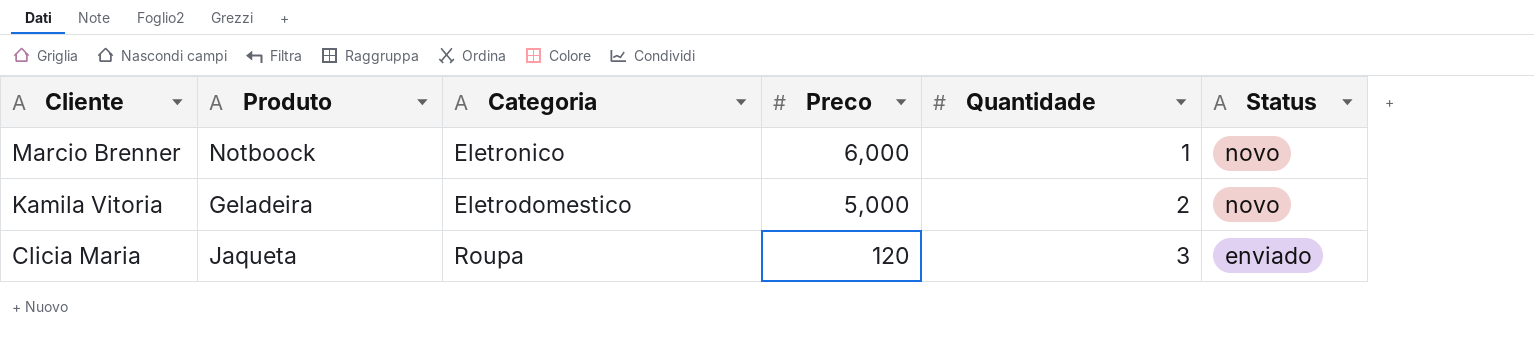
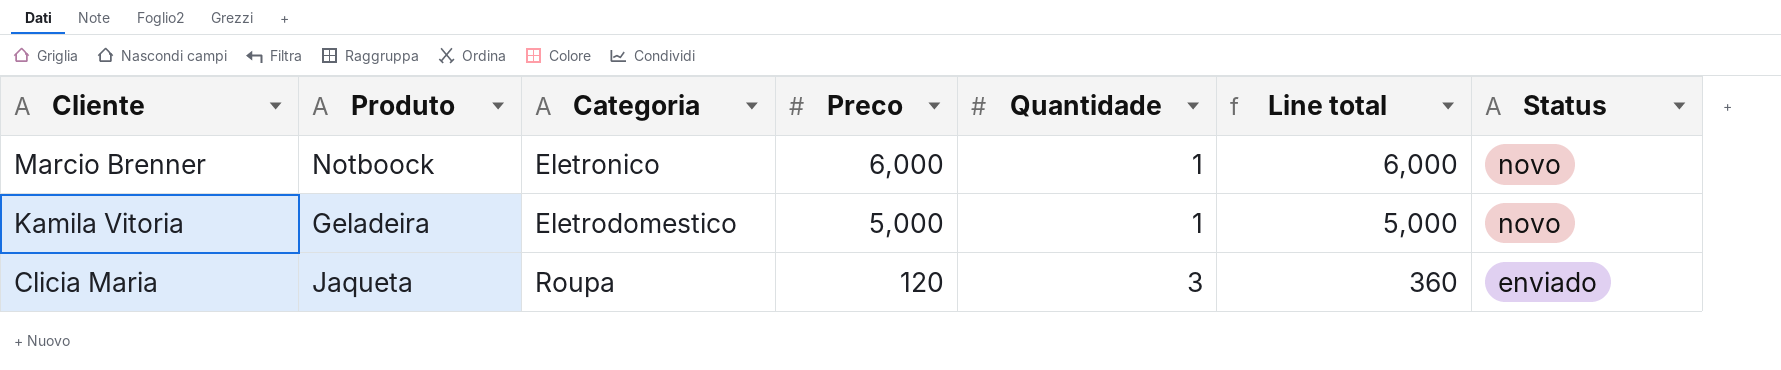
column Line total | formula: none -> [Preco] * [Quantidade]
Kamila Vitoria | Quantidade: 2 -> 1

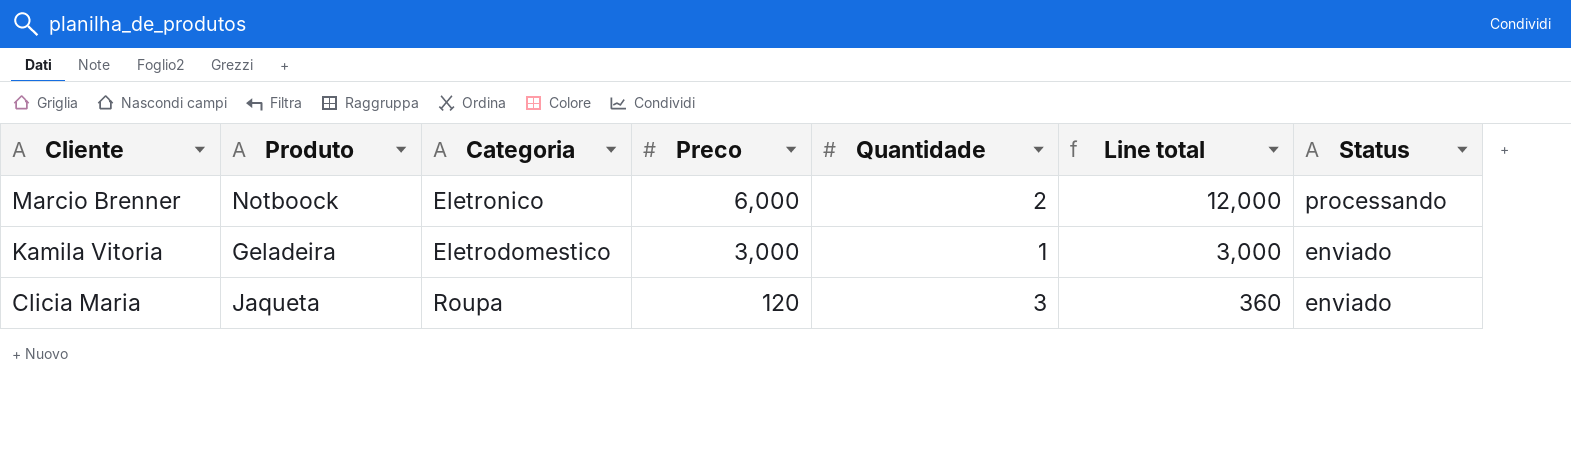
Marcio Brenner | Quantidade: 1 -> 2
Marcio Brenner | Line total: 6,000 -> 12,000
Marcio Brenner | Status: novo -> processando
Kamila Vitoria | Preco: 5,000 -> 3,000
Kamila Vitoria | Line total: 5,000 -> 3,000
Kamila Vitoria | Status: novo -> enviado

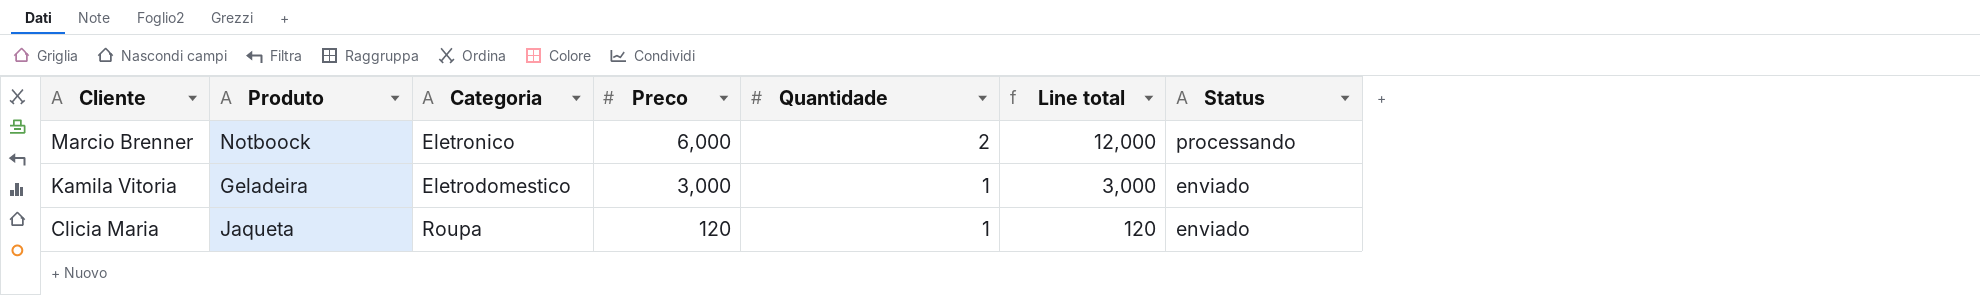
Clicia Maria | Quantidade: 3 -> 1
Clicia Maria | Line total: 360 -> 120

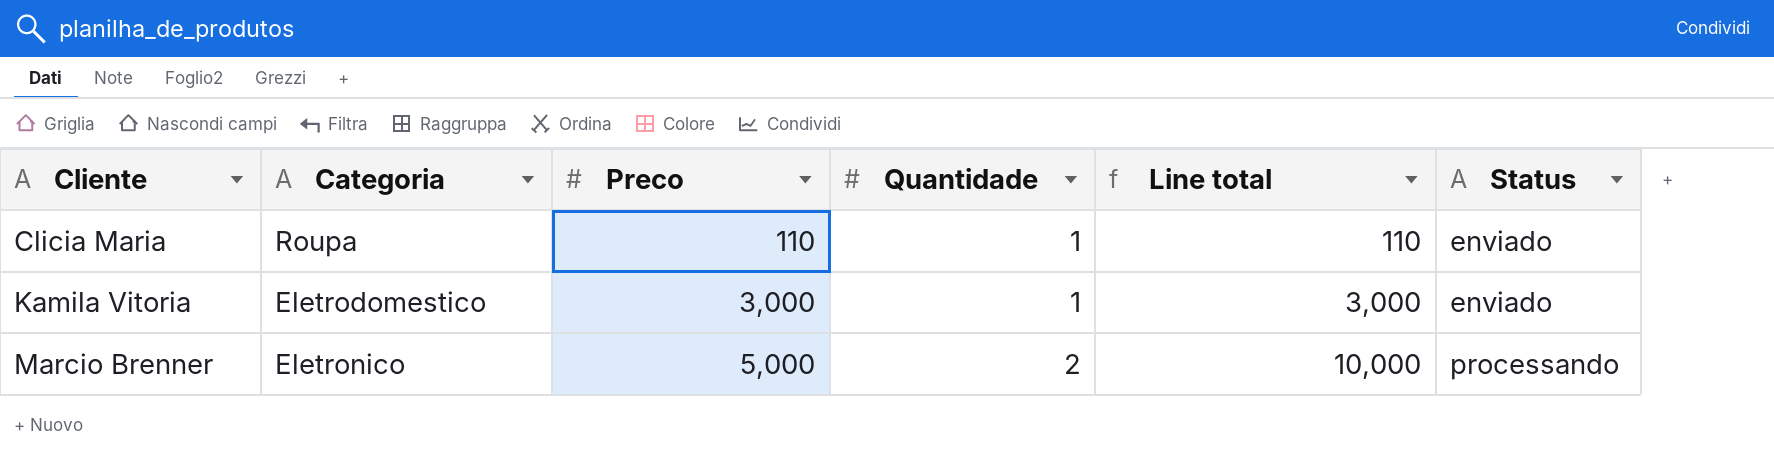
row order: Cliente descending -> Cliente ascending
column Produto | position: 2 -> none
Clicia Maria | Preco: 120 -> 110
Clicia Maria | Line total: 120 -> 110
Marcio Brenner | Preco: 6,000 -> 5,000
Marcio Brenner | Line total: 12,000 -> 10,000

